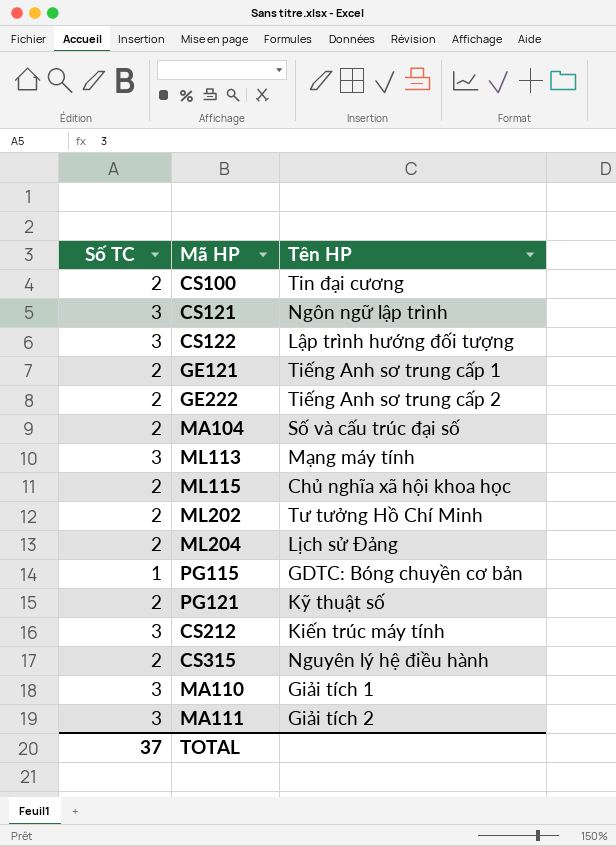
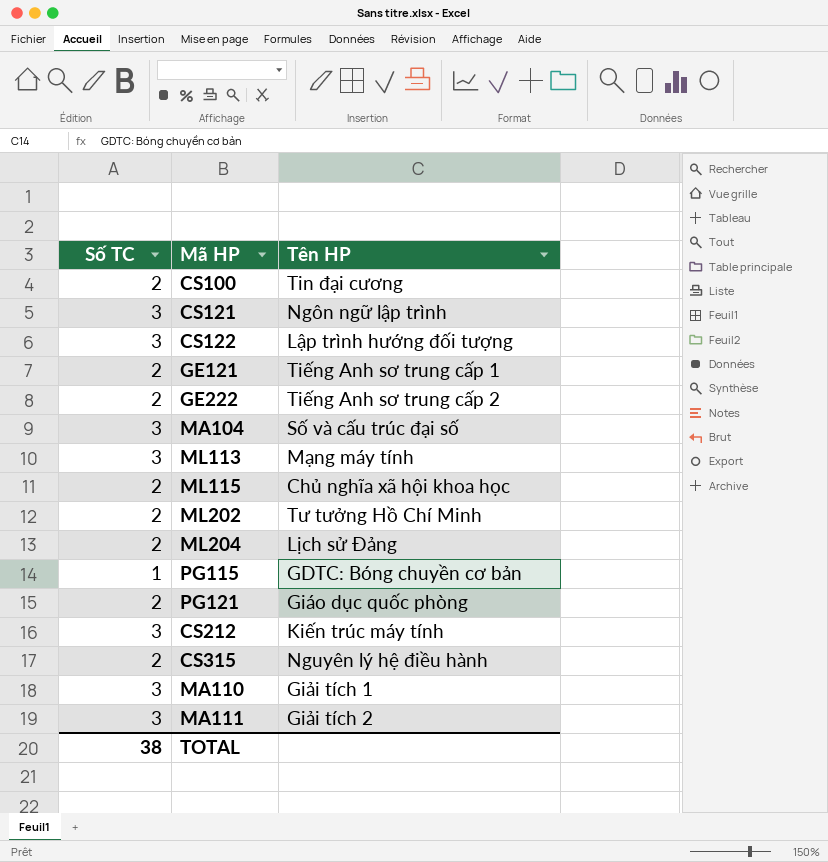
MA104 | Số TC: 2 -> 3
PG121 | Tên HP: Kỹ thuật số -> Giáo dục quốc phòng
TOTAL | Số TC: 37 -> 38

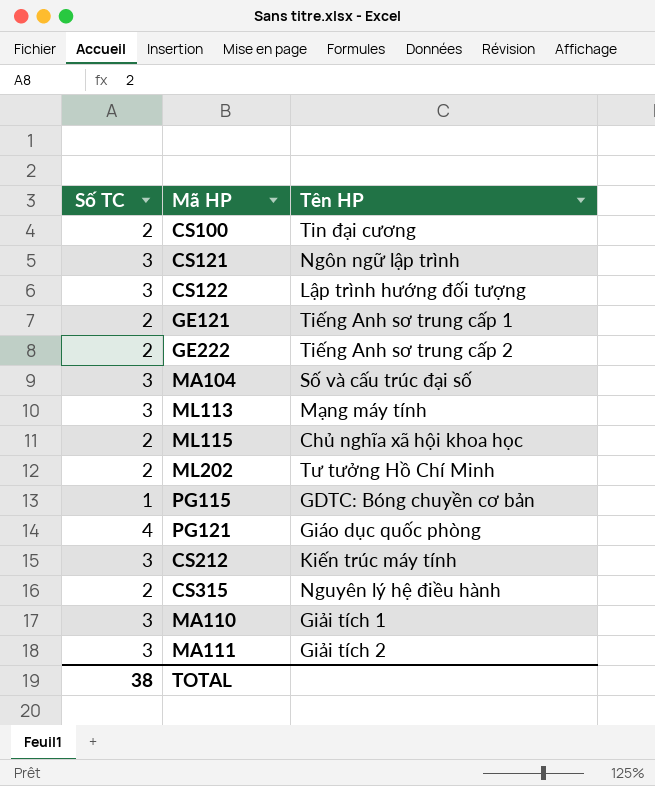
row ML204: 2 | Lịch sử Đảng -> none
PG121 | Số TC: 2 -> 4

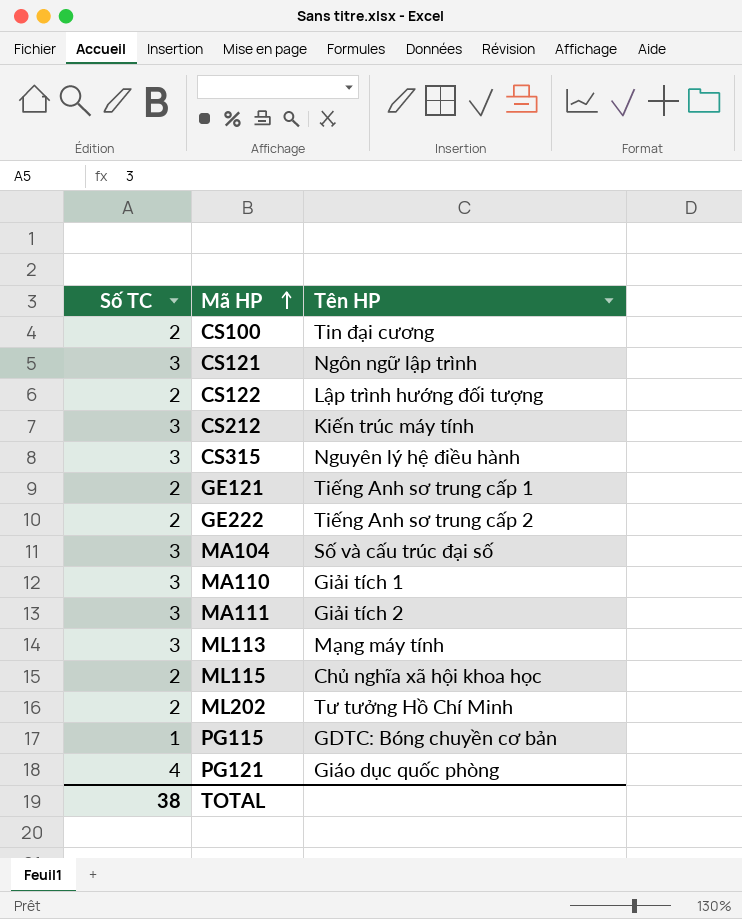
row order: none -> Mã HP ascending
CS122 | Số TC: 3 -> 2
CS315 | Số TC: 2 -> 3

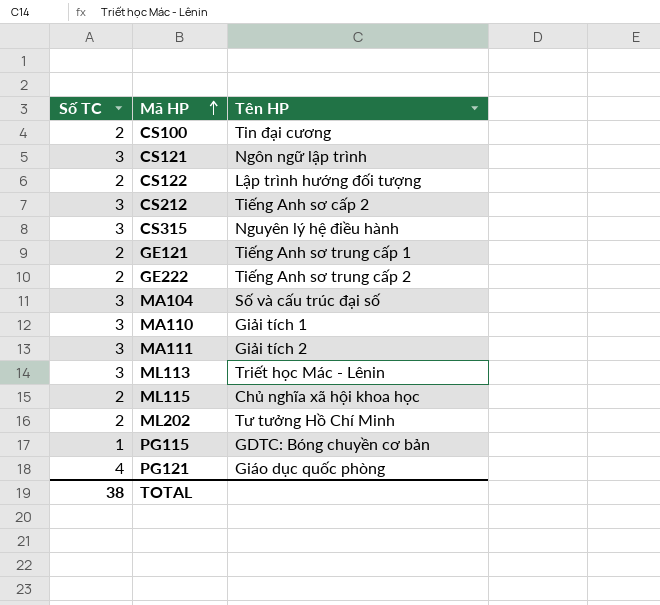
CS212 | Tên HP: Kiến trúc máy tính -> Tiếng Anh sơ cấp 2
ML113 | Tên HP: Mạng máy tính -> Triết học Mác - Lênin

